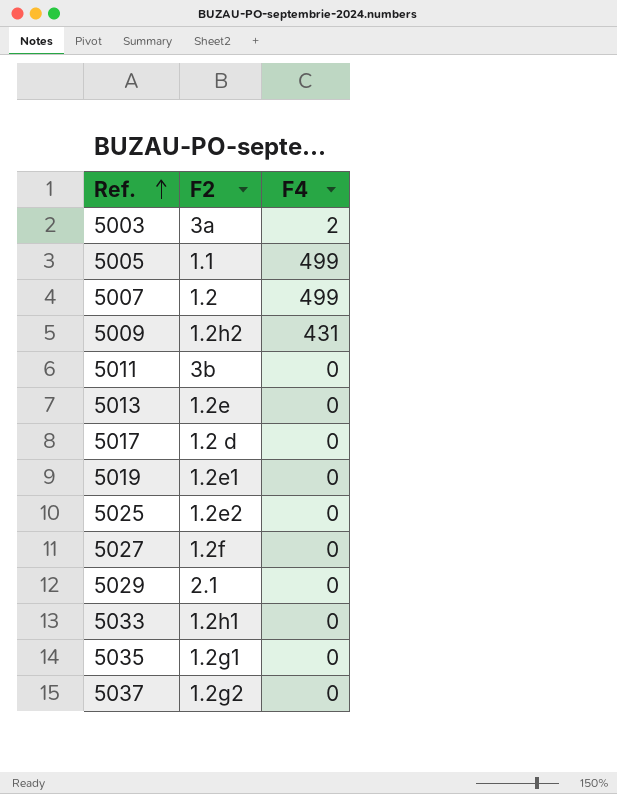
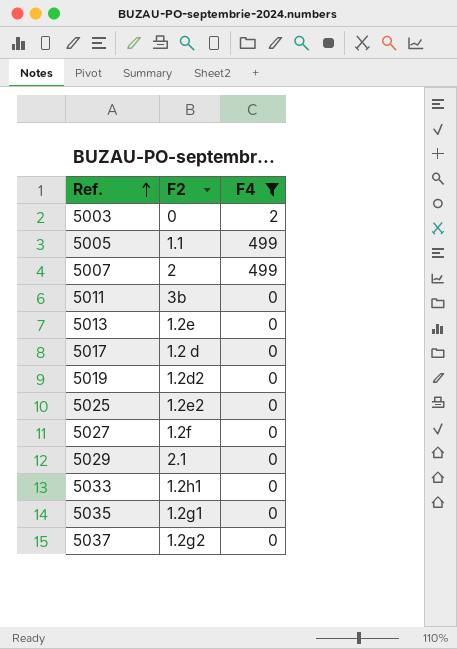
filter: none -> F4 != 431
5003 | F2: 3a -> 0
5007 | F2: 1.2 -> 2
5019 | F2: 1.2e1 -> 1.2d2

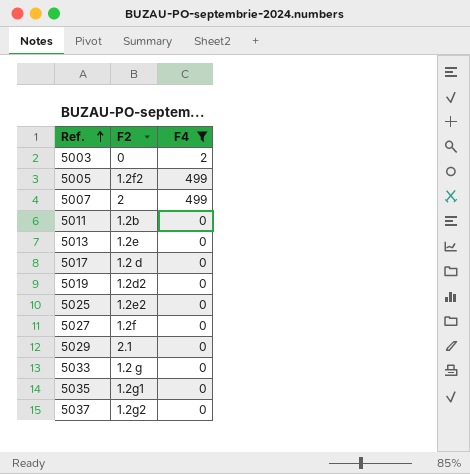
5005 | F2: 1.1 -> 1.2f2
5011 | F2: 3b -> 1.2b
5033 | F2: 1.2h1 -> 1.2 g

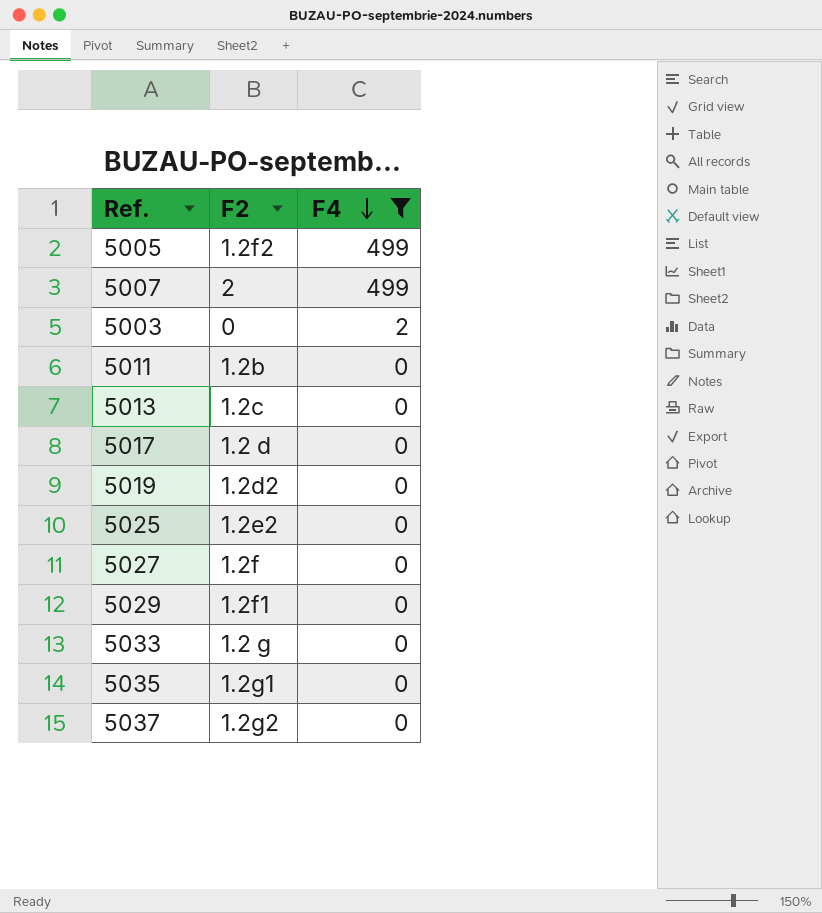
row order: Ref. ascending -> F4 descending
5013 | F2: 1.2e -> 1.2c
5029 | F2: 2.1 -> 1.2f1

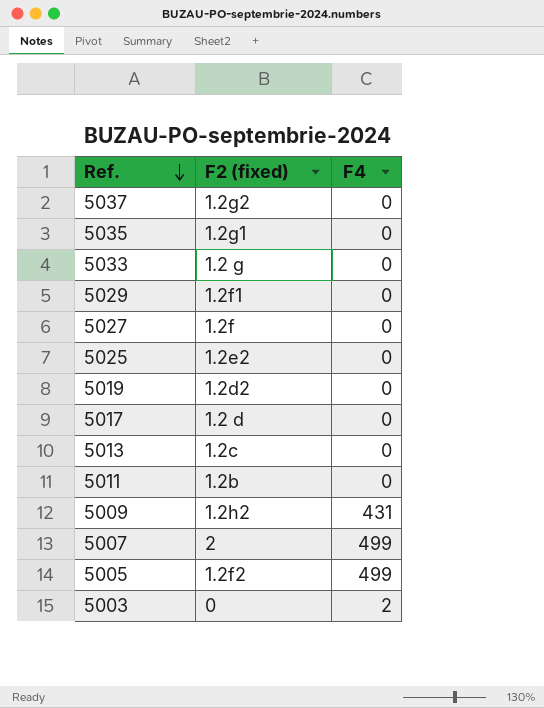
filter: F4 != 431 -> none
row order: F4 descending -> Ref. descending
column name: F2 -> F2 (fixed)

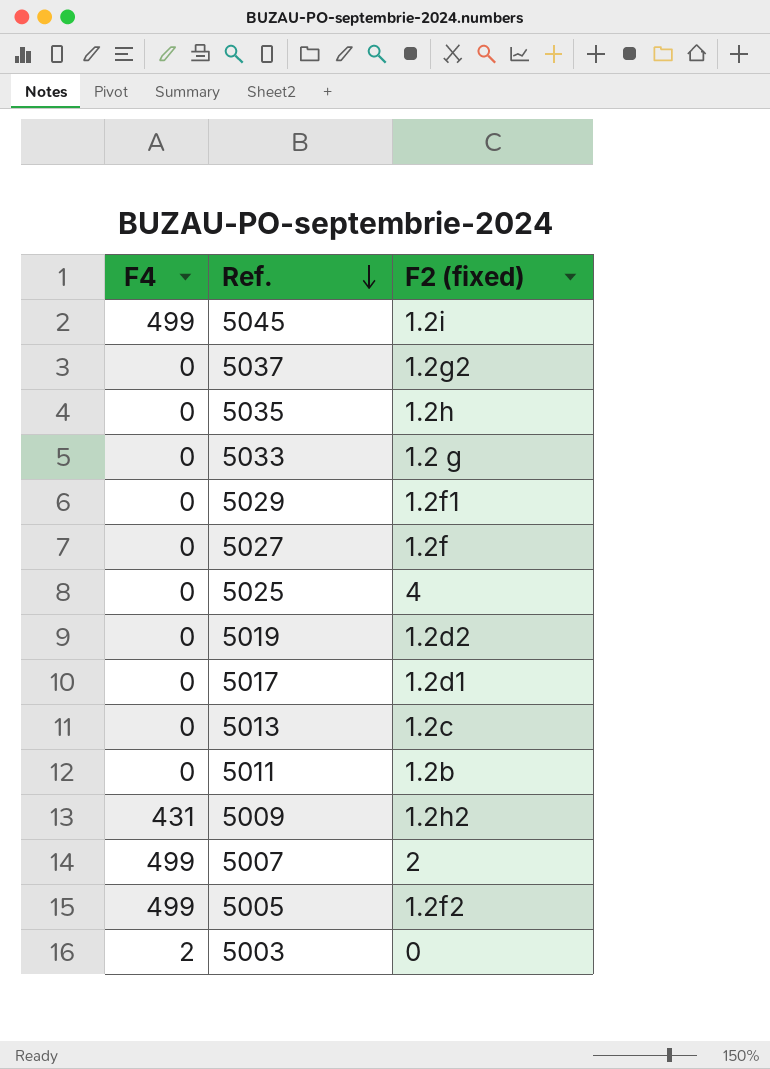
column F4 | position: 3 -> 1
row 5045: none -> 499 | 1.2i
5035 | F2 (fixed): 1.2g1 -> 1.2h
5025 | F2 (fixed): 1.2e2 -> 4
5017 | F2 (fixed): 1.2 d -> 1.2d1

